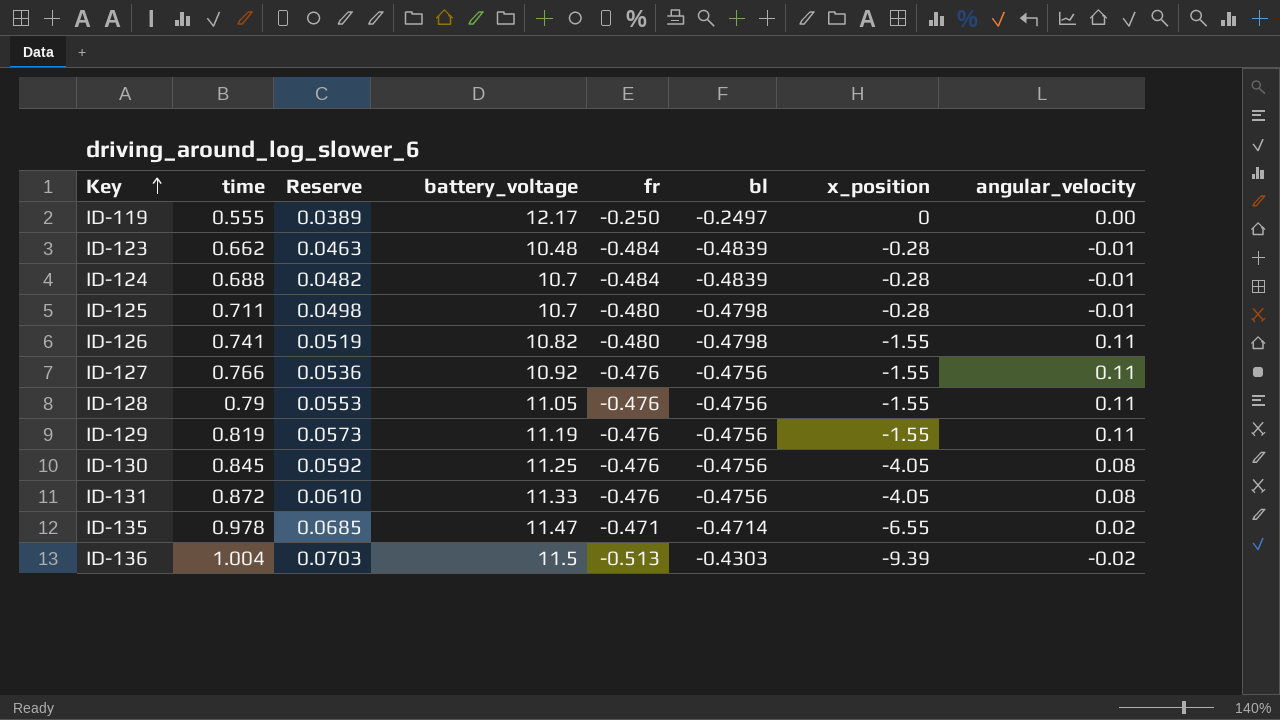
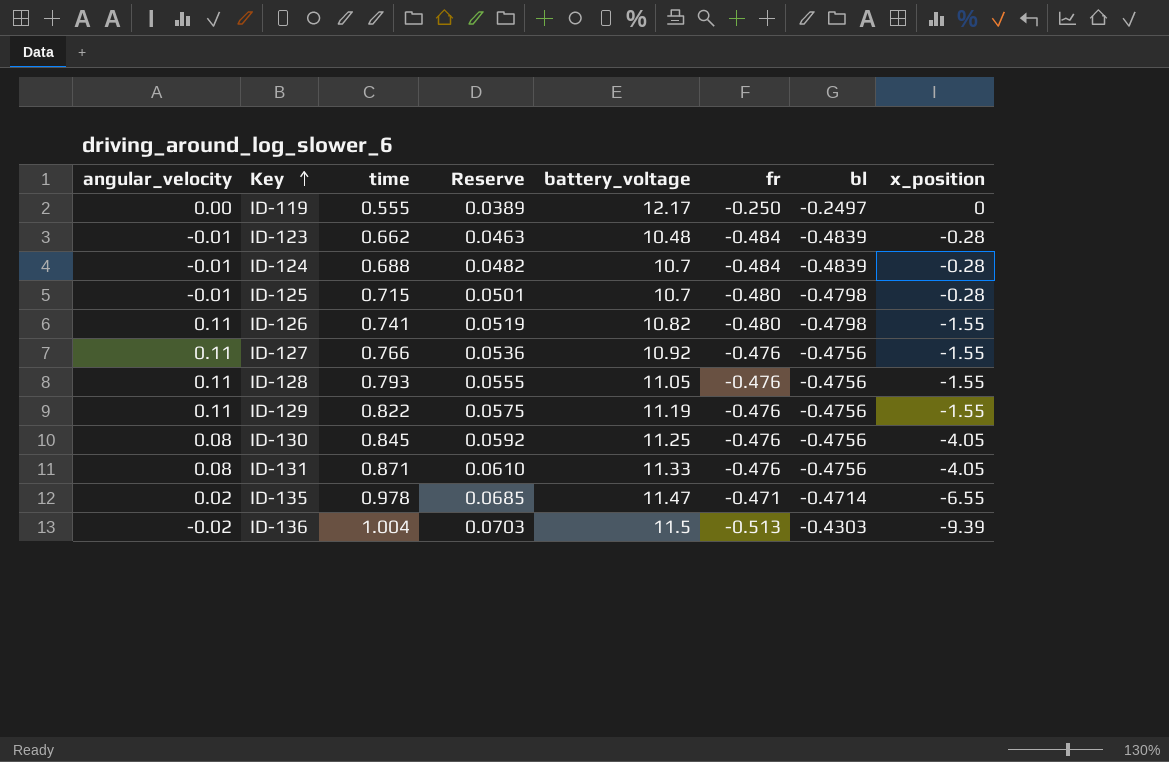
column angular_velocity | position: 8 -> 1
ID-125 | time: 0.711 -> 0.715
ID-125 | Reserve: 0.0498 -> 0.0501
ID-128 | time: 0.79 -> 0.793
ID-128 | Reserve: 0.0553 -> 0.0555
ID-129 | time: 0.819 -> 0.822
ID-129 | Reserve: 0.0573 -> 0.0575
ID-131 | time: 0.872 -> 0.871

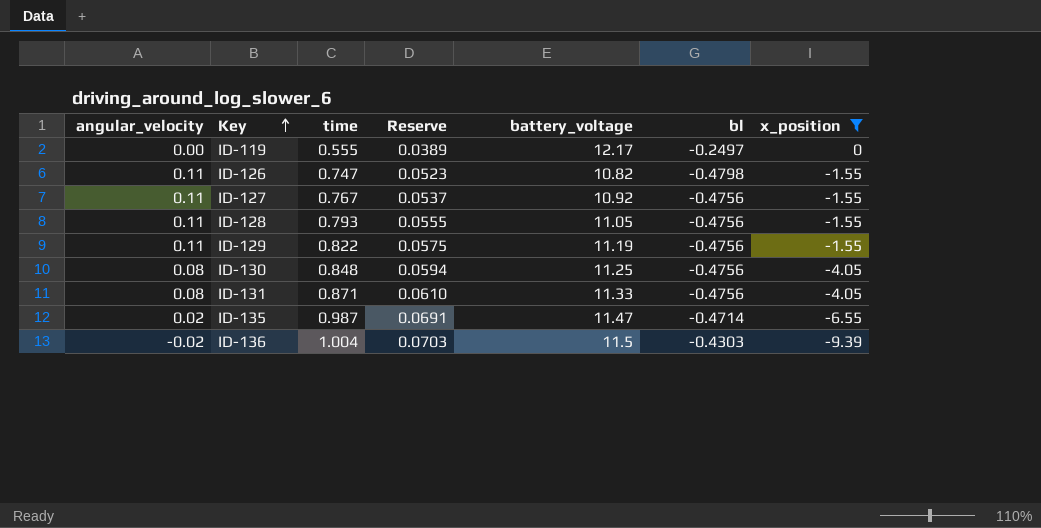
filter: none -> x_position != -0.28
column fr | position: 6 -> none
ID-126 | time: 0.741 -> 0.747
ID-126 | Reserve: 0.0519 -> 0.0523
ID-127 | time: 0.766 -> 0.767
ID-127 | Reserve: 0.0536 -> 0.0537
ID-130 | time: 0.845 -> 0.848
ID-130 | Reserve: 0.0592 -> 0.0594
ID-135 | time: 0.978 -> 0.987
ID-135 | Reserve: 0.0685 -> 0.0691

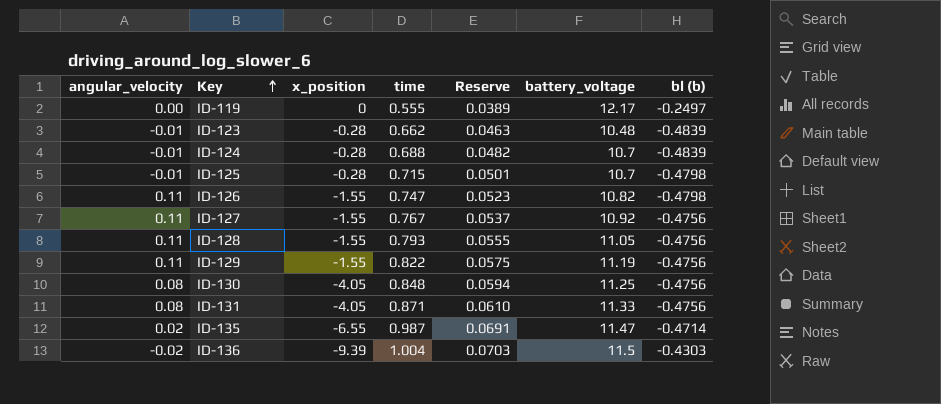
filter: x_position != -0.28 -> none
column x_position | position: 7 -> 3
column name: bl -> bl (b)

